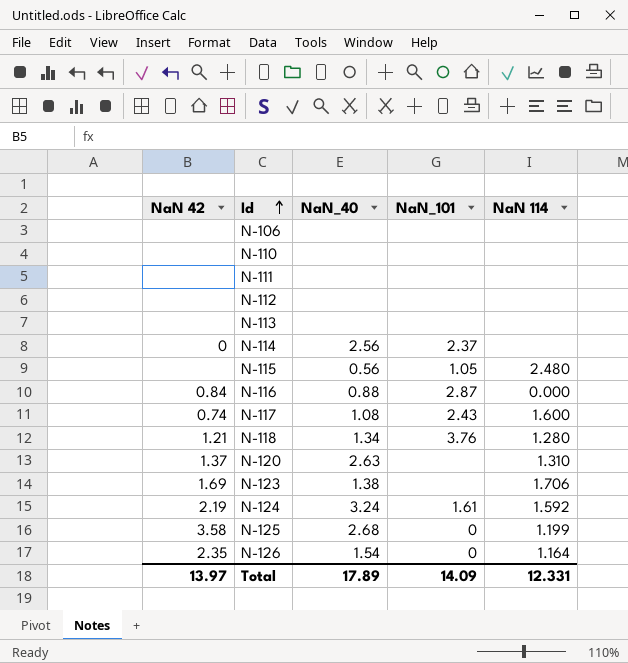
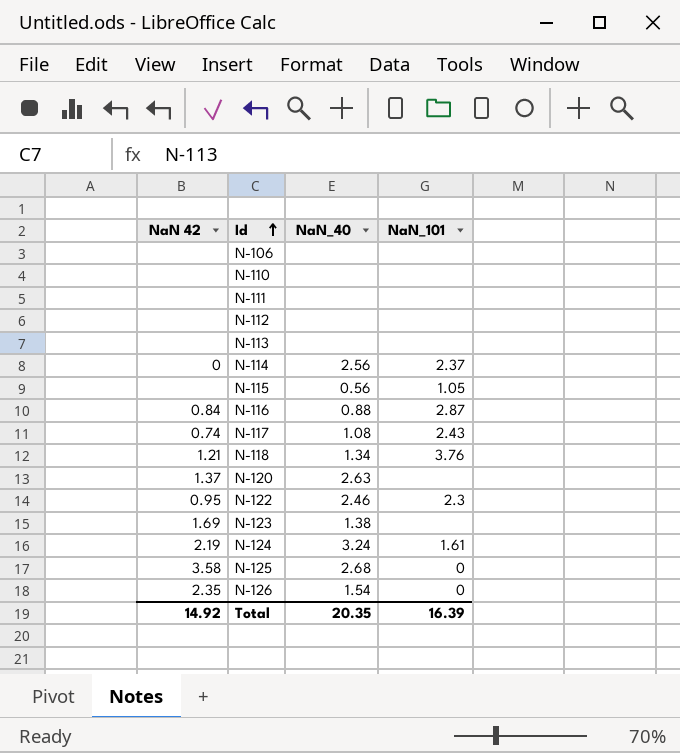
column NaN 114 | position: 5 -> none
row N-122: none -> 0.95 | 2.46 | 2.3
Total | NaN 42: 13.97 -> 14.92
Total | NaN_40: 17.89 -> 20.35
Total | NaN_101: 14.09 -> 16.39

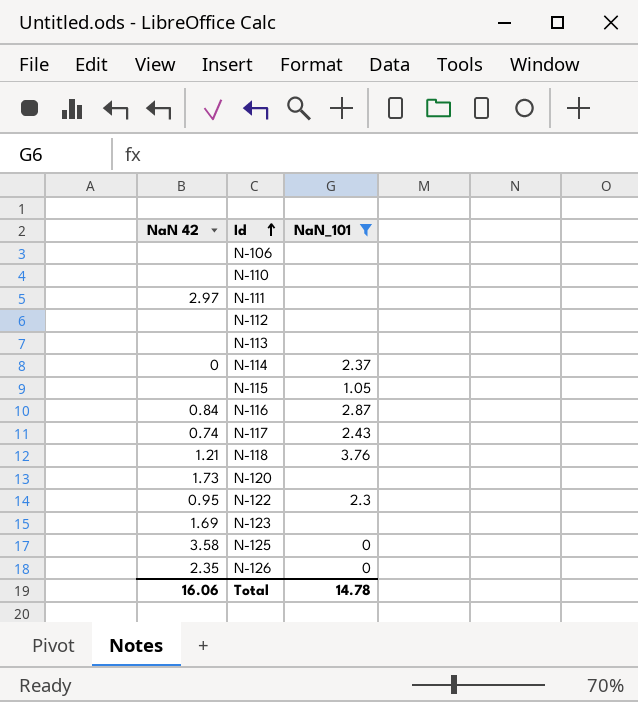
filter: none -> NaN_101 != 1.61
column NaN_40 | position: 3 -> none
N-111 | NaN 42: none -> 2.97
N-120 | NaN 42: 1.37 -> 1.73
Total | NaN 42: 14.92 -> 16.06
Total | NaN_101: 16.39 -> 14.78

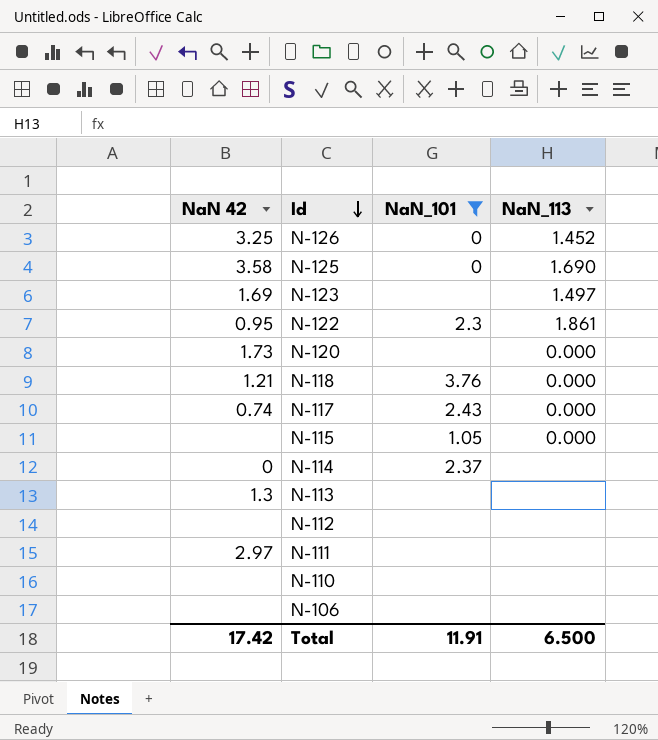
row order: Id ascending -> Id descending
column NaN_113 | position: none -> 4
row N-116: 0.84 | 2.87 -> none
N-126 | NaN 42: 2.35 -> 3.25
N-113 | NaN 42: none -> 1.3
Total | NaN 42: 16.06 -> 17.42
Total | NaN_101: 14.78 -> 11.91

